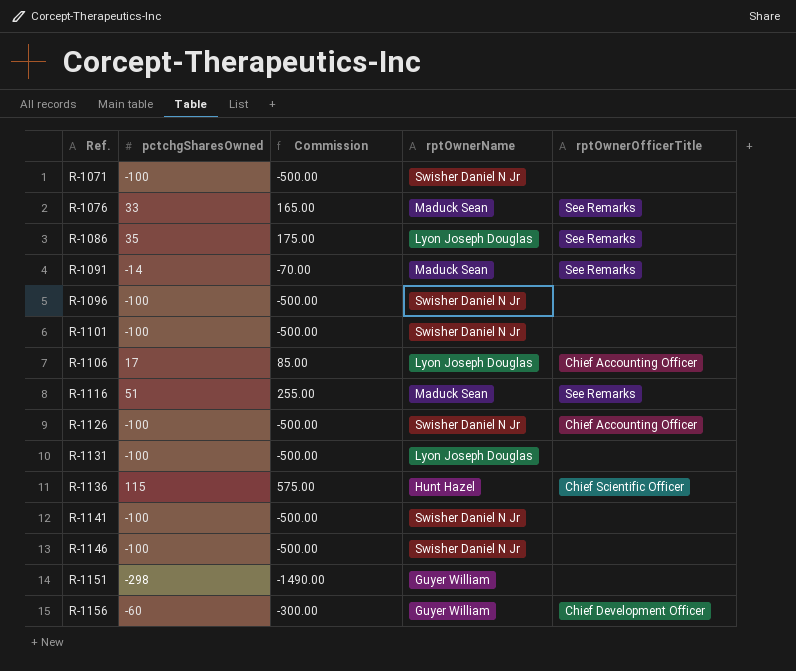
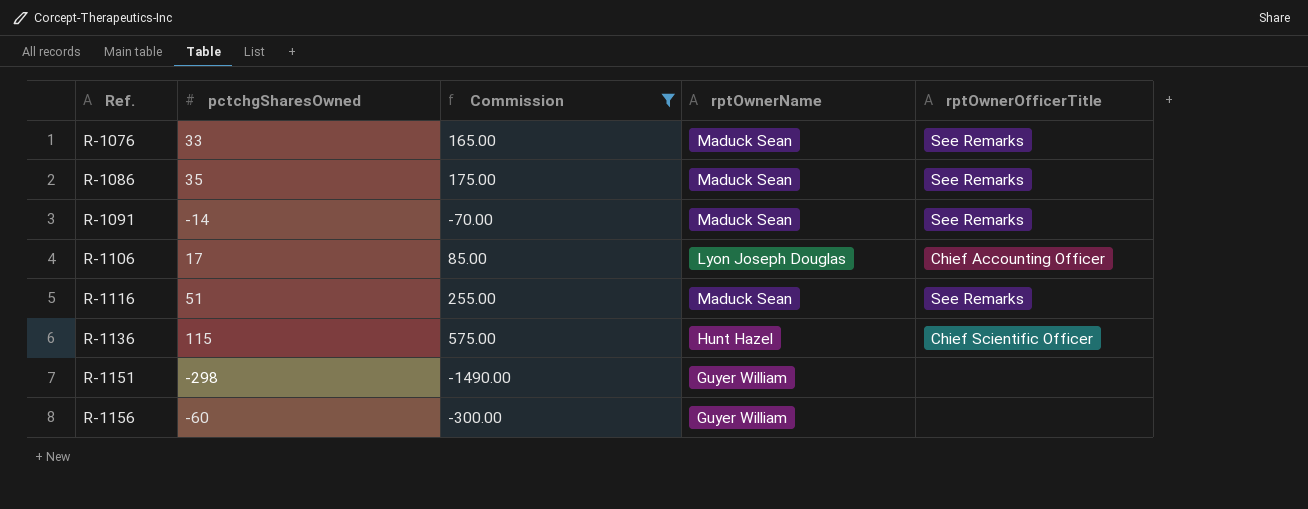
filter: none -> Commission != -500.00
R-1086 | rptOwnerName: Lyon Joseph Douglas -> Maduck Sean
R-1156 | rptOwnerOfficerTitle: Chief Development Officer -> none

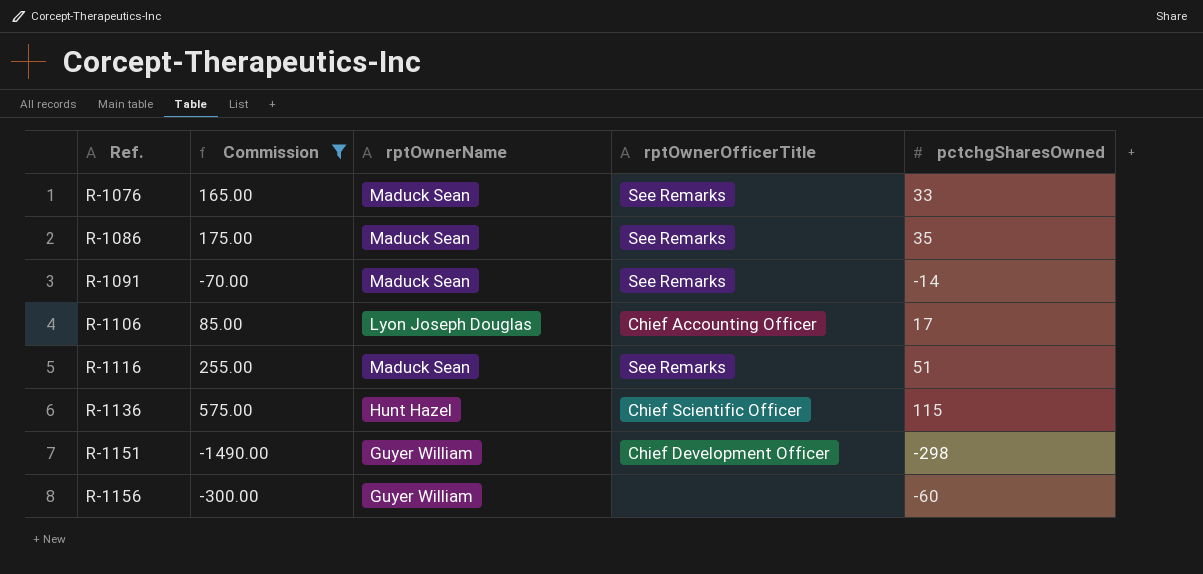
column pctchgSharesOwned | position: 2 -> 5
R-1151 | rptOwnerOfficerTitle: none -> Chief Development Officer

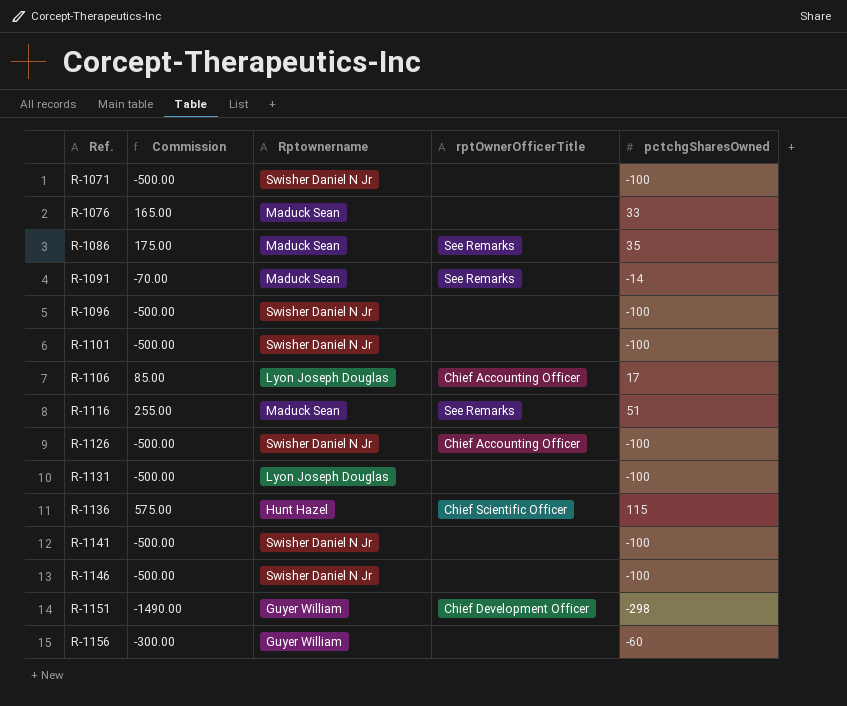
filter: Commission != -500.00 -> none
column name: rptOwnerName -> Rptownername
R-1076 | rptOwnerOfficerTitle: See Remarks -> none

